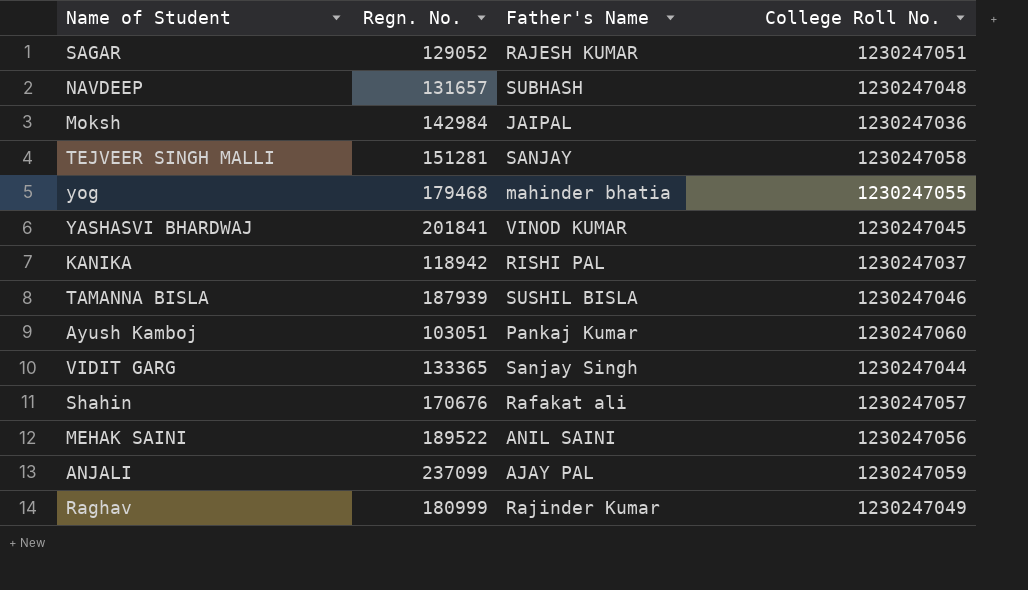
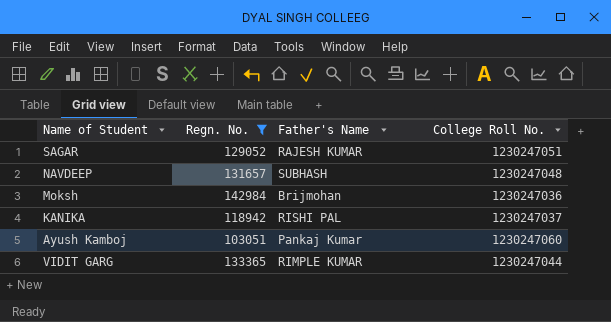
filter: none -> Regn. No. <= 142984
Moksh | Father's Name: JAIPAL -> Brijmohan
VIDIT GARG | Father's Name: Sanjay Singh -> RIMPLE KUMAR

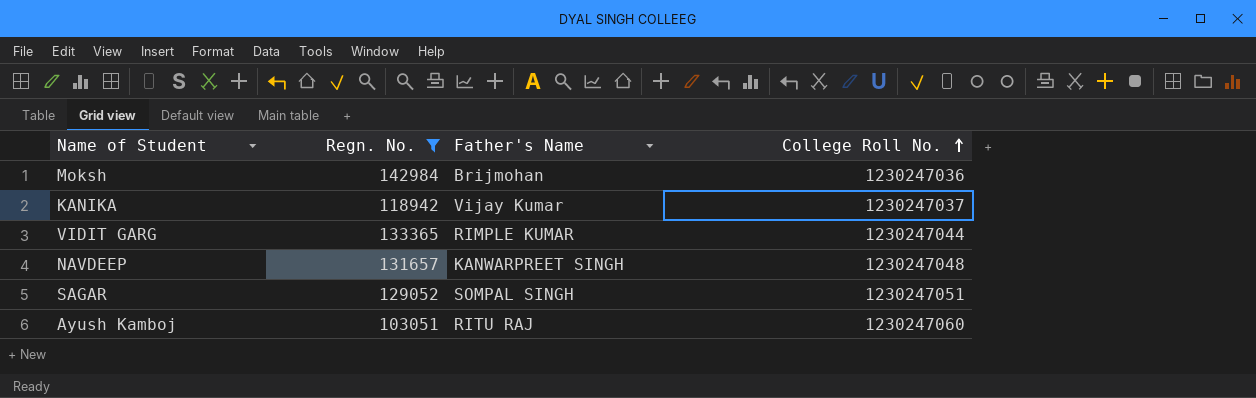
row order: none -> College Roll No. ascending
KANIKA | Father's Name: RISHI PAL -> Vijay Kumar
NAVDEEP | Father's Name: SUBHASH -> KANWARPREET SINGH
SAGAR | Father's Name: RAJESH KUMAR -> SOMPAL SINGH
Ayush Kamboj | Father's Name: Pankaj Kumar -> RITU RAJ

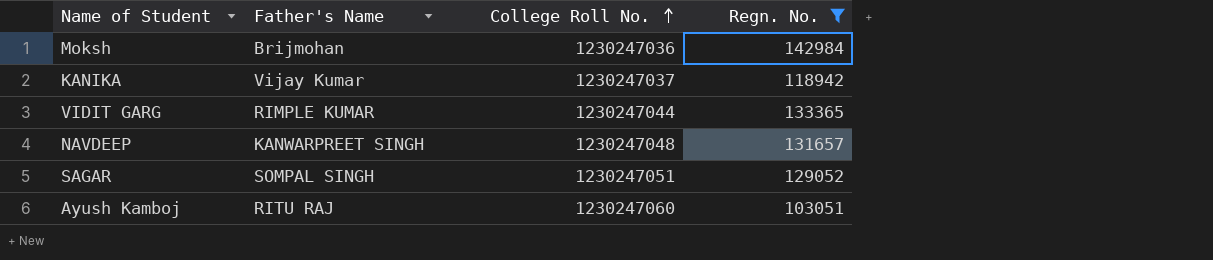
column Regn. No. | position: 2 -> 4

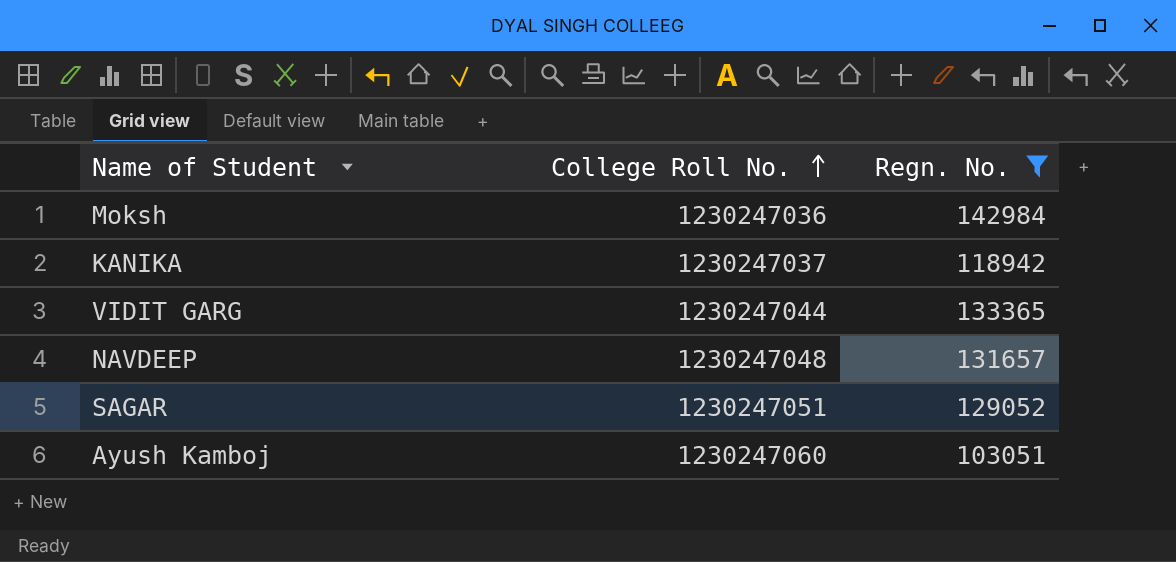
column Father's Name | position: 2 -> none

